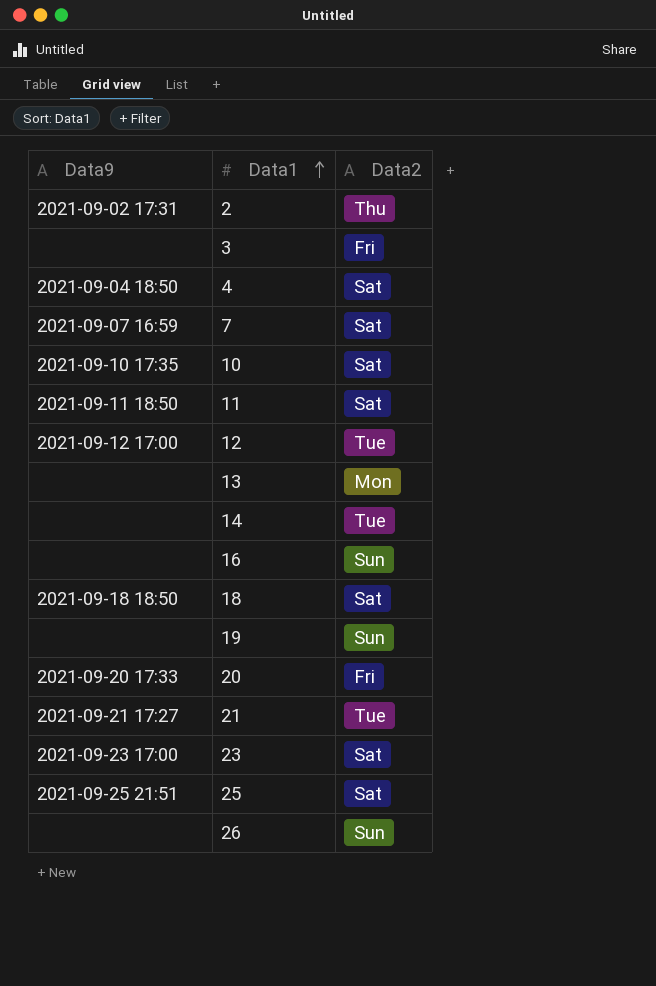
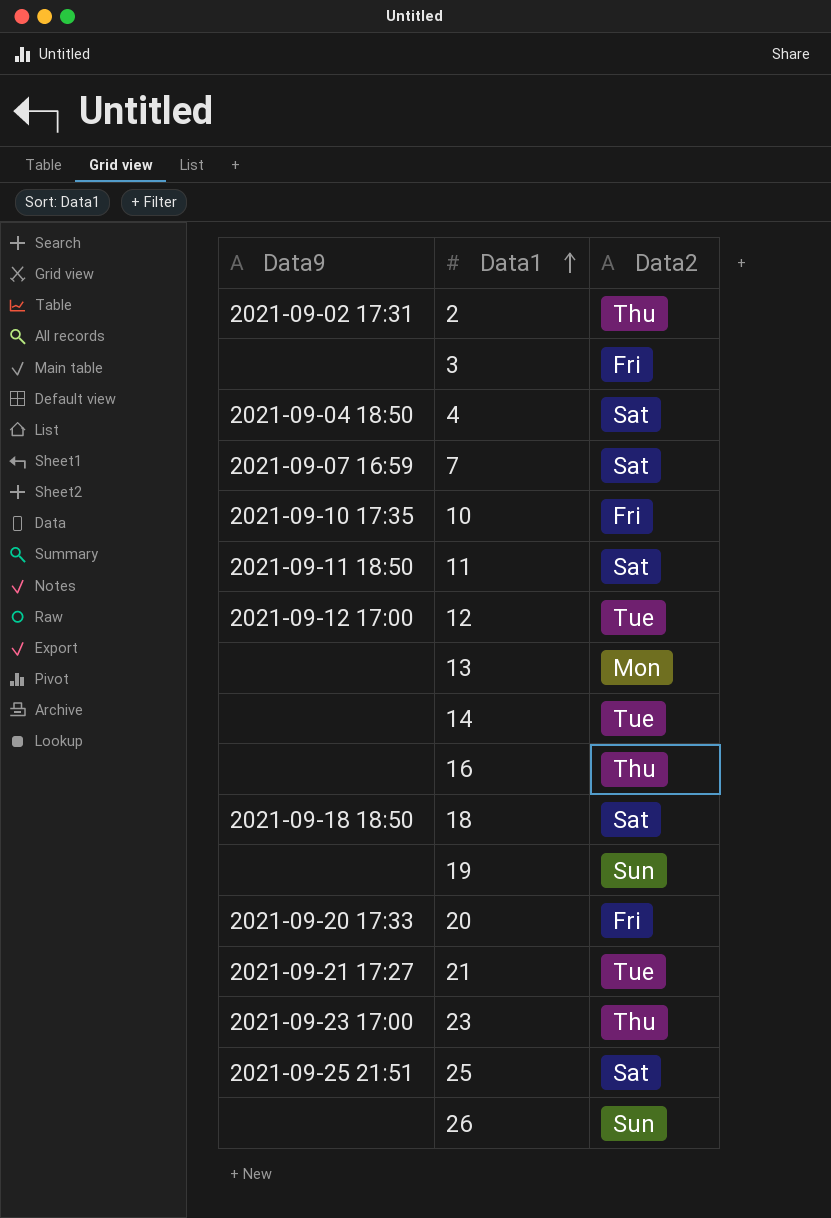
10 | Data2: Sat -> Fri
16 | Data2: Sun -> Thu
23 | Data2: Sat -> Thu

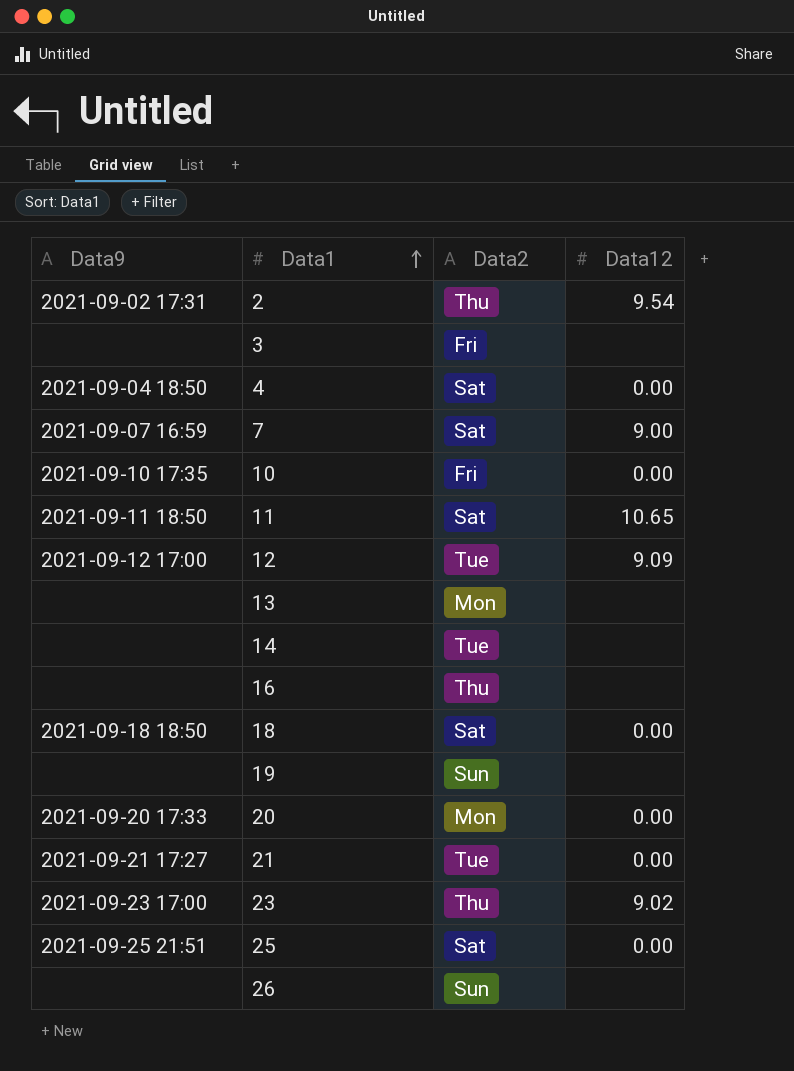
column Data12 | position: none -> 4
20 | Data2: Fri -> Mon

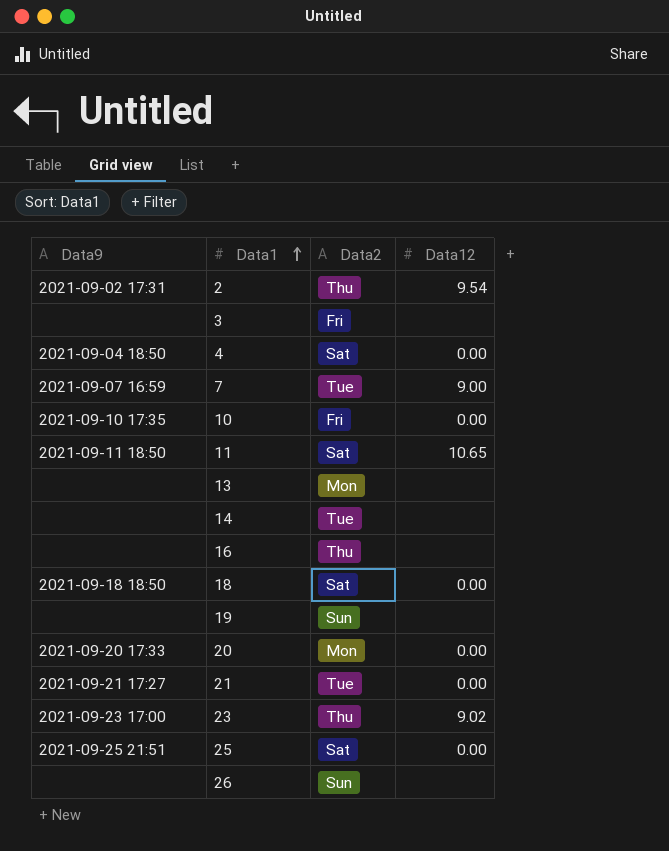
row 12: 2021-09-12 17:00 | Tue | 9.09 -> none
7 | Data2: Sat -> Tue

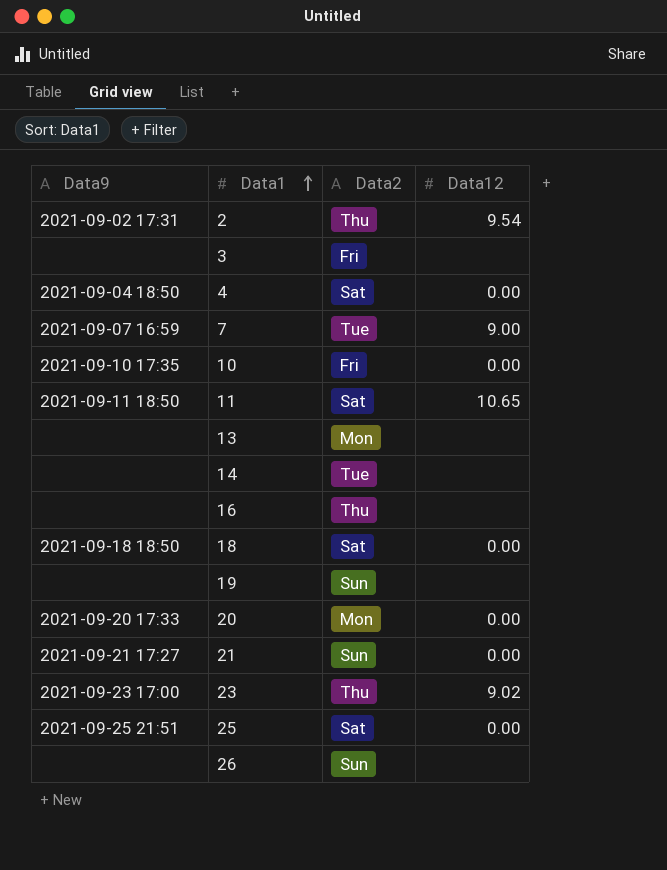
21 | Data2: Tue -> Sun

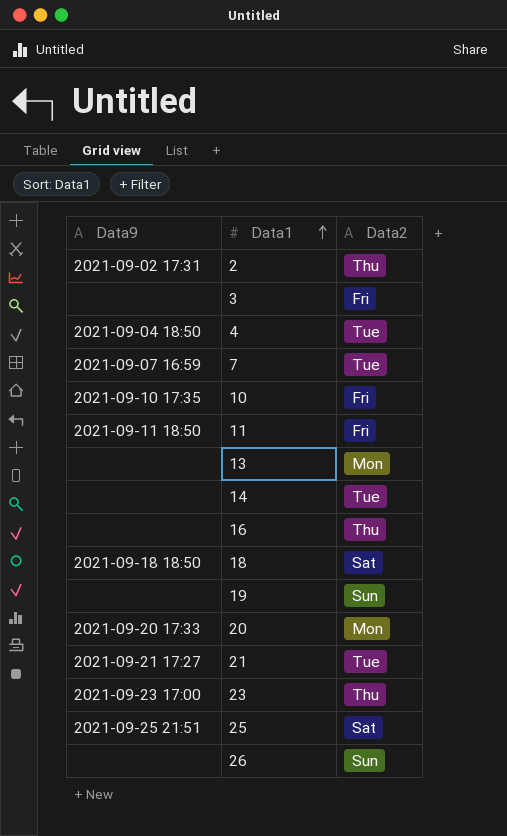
column Data12 | position: 4 -> none
4 | Data2: Sat -> Tue
11 | Data2: Sat -> Fri
21 | Data2: Sun -> Tue

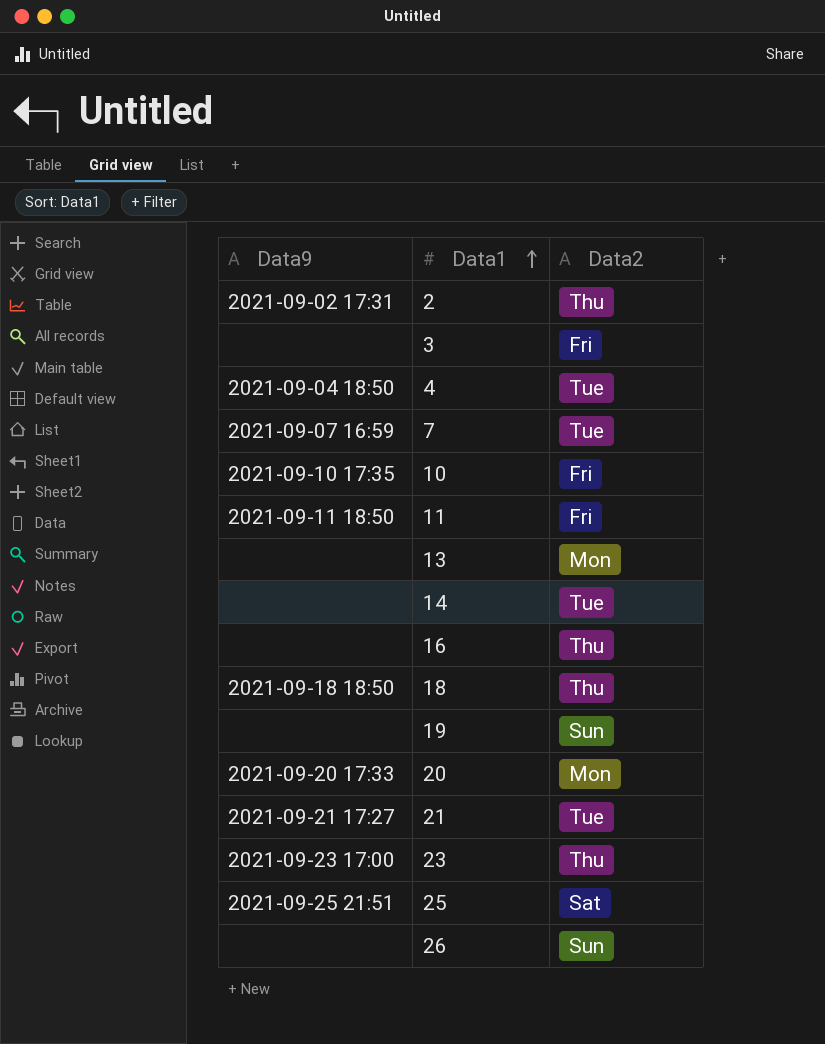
18 | Data2: Sat -> Thu

